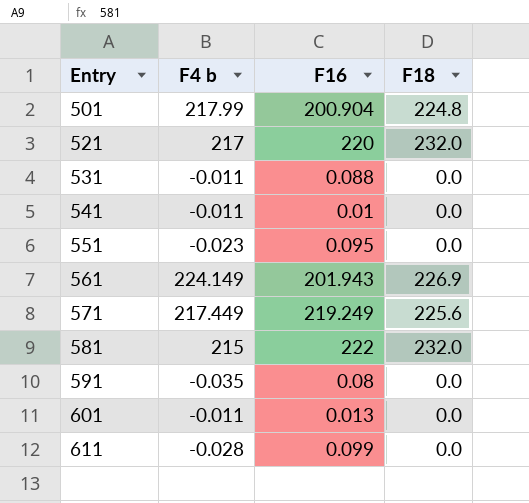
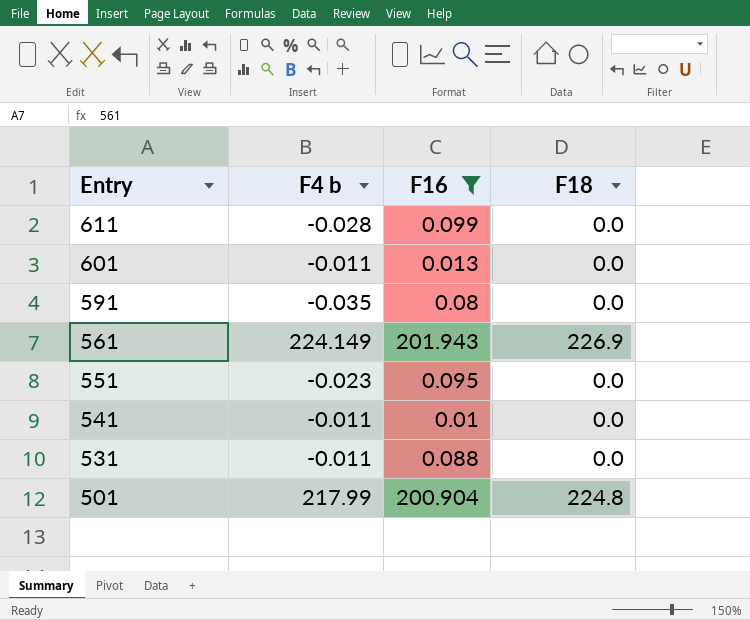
filter: none -> F16 <= 201.943
row order: Entry ascending -> Entry descending

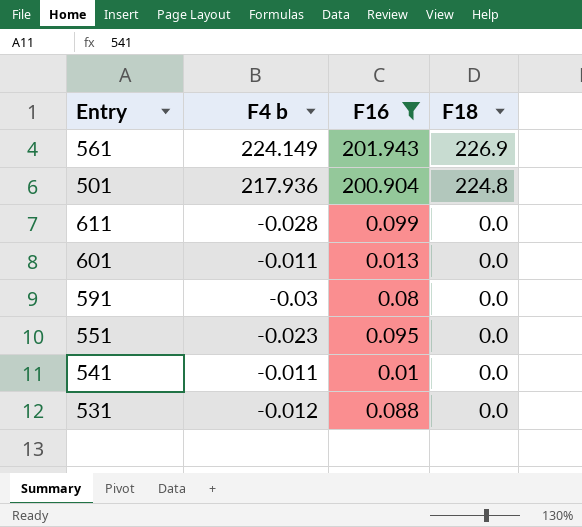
row order: Entry descending -> F18 descending
501 | F4 b: 217.99 -> 217.936
591 | F4 b: -0.035 -> -0.03
531 | F4 b: -0.011 -> -0.012

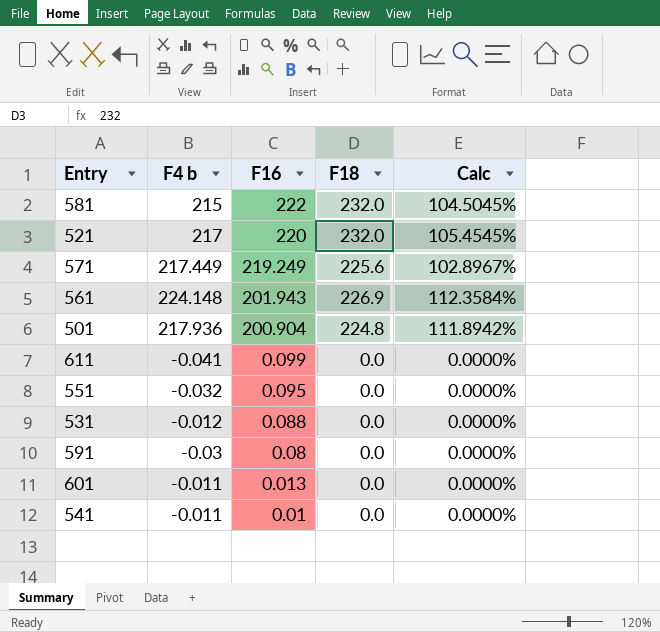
filter: F16 <= 201.943 -> none
row order: F18 descending -> F16 descending
column Calc | formula: none -> [F18] / [F16]
561 | F4 b: 224.149 -> 224.148
611 | F4 b: -0.028 -> -0.041
551 | F4 b: -0.023 -> -0.032

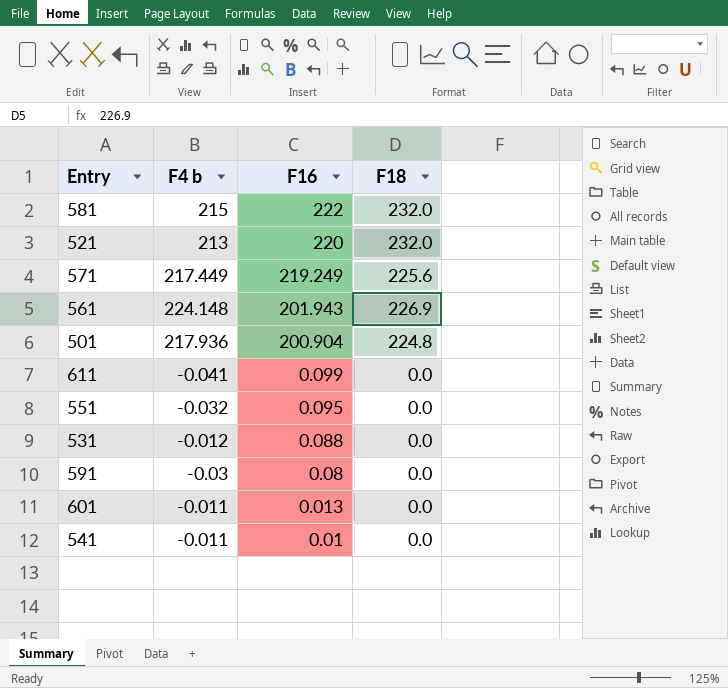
column Calc | formula: [F18] / [F16] -> none
521 | F4 b: 217 -> 213

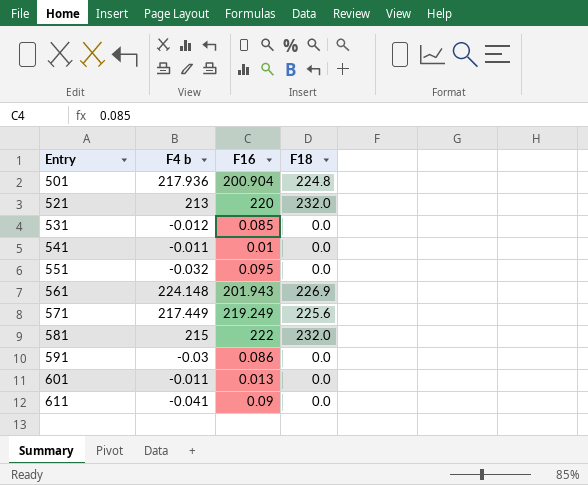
row order: F16 descending -> Entry ascending
531 | F16: 0.088 -> 0.085
591 | F16: 0.08 -> 0.086
611 | F16: 0.099 -> 0.09

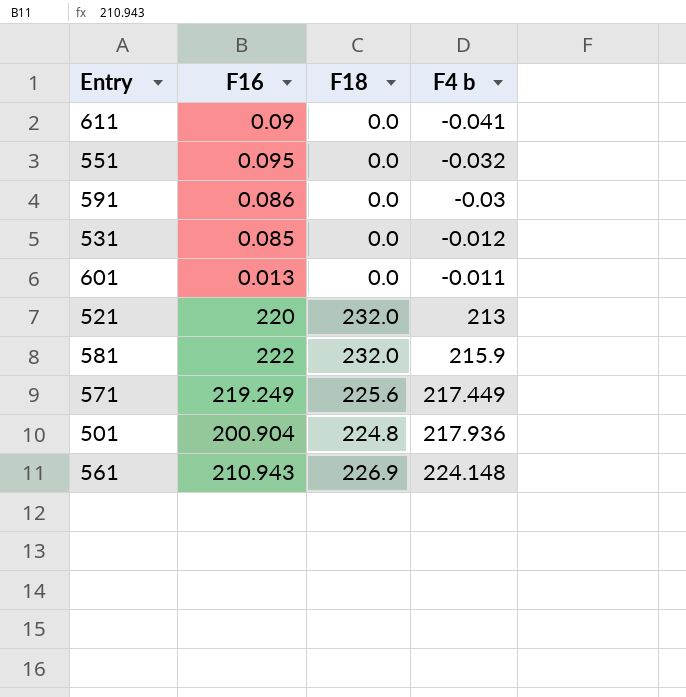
row order: Entry ascending -> F4 b ascending
column F4 b | position: 2 -> 4
row 541: -0.011 | 0.01 | 0.0 -> none
581 | F4 b: 215 -> 215.9
561 | F16: 201.943 -> 210.943

